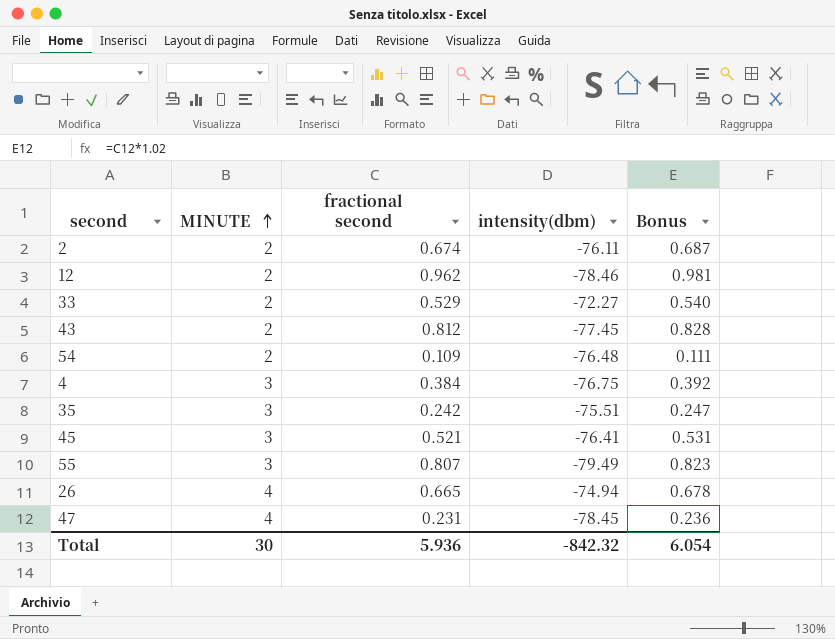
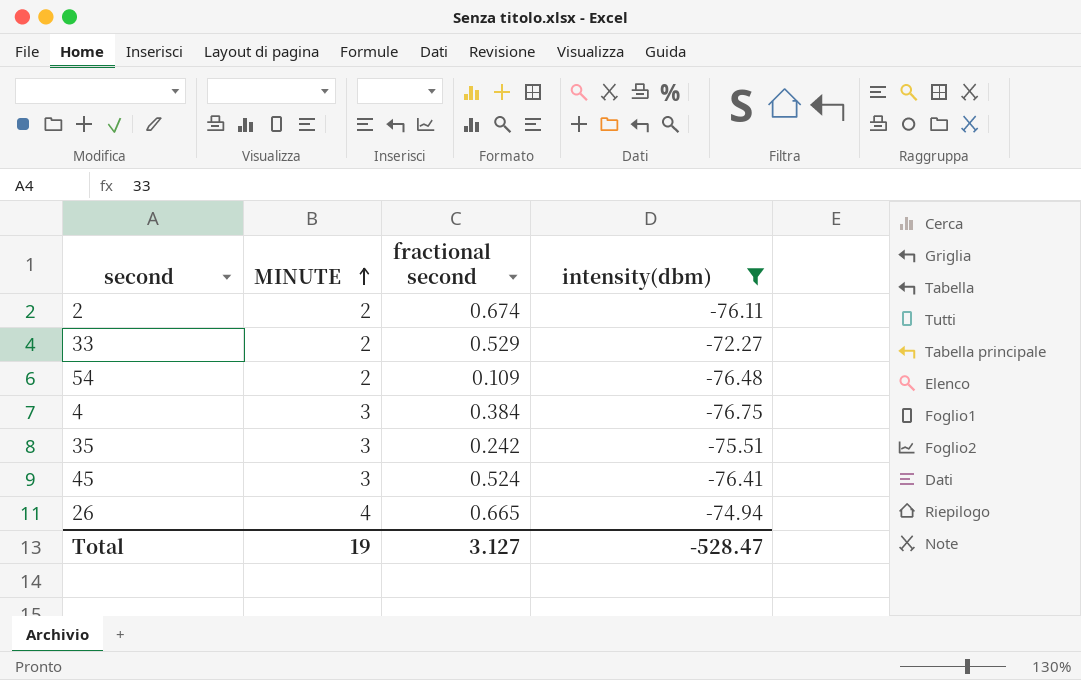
filter: none -> intensity(dbm) >= -76.75
column Bonus | formula: [fractional second] * 1.02 -> none
45 | fractional second: 0.521 -> 0.524
Total | MINUTE: 30 -> 19
Total | fractional second: 5.936 -> 3.127
Total | intensity(dbm): -842.32 -> -528.47

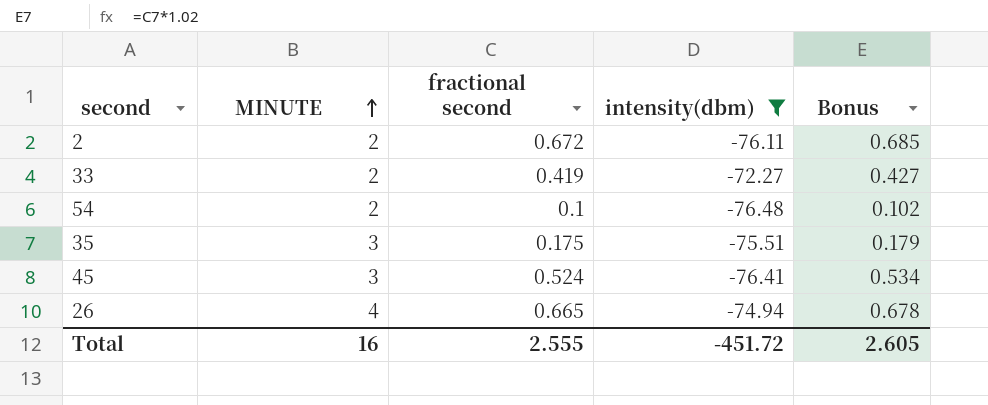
column Bonus | formula: none -> [fractional second] * 1.02
row 4: 3 | 0.384 | -76.75 -> none
2 | fractional second: 0.674 -> 0.672
33 | fractional second: 0.529 -> 0.419
54 | fractional second: 0.109 -> 0.1
35 | fractional second: 0.242 -> 0.175
Total | MINUTE: 19 -> 16
Total | fractional second: 3.127 -> 2.555
Total | intensity(dbm): -528.47 -> -451.72

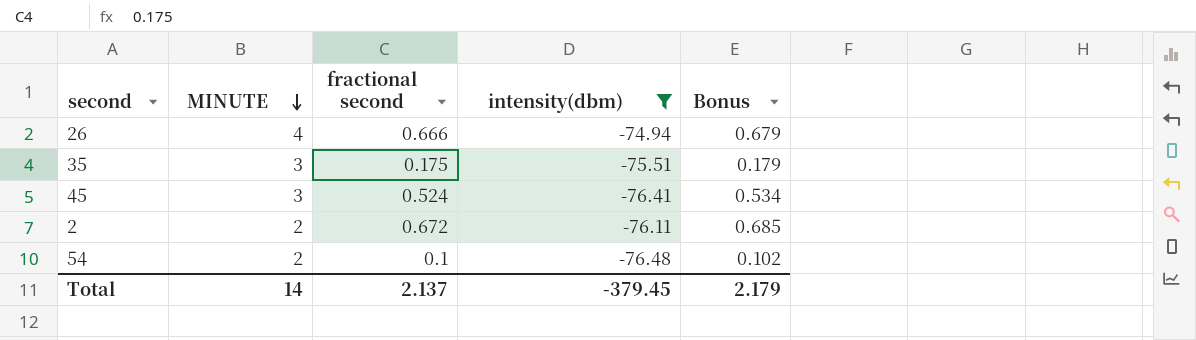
row order: MINUTE ascending -> MINUTE descending
row 33: 2 | 0.419 | -72.27 | 0.427 -> none
26 | fractional second: 0.665 -> 0.666
26 | Bonus: 0.678 -> 0.679
Total | MINUTE: 16 -> 14
Total | fractional second: 2.555 -> 2.137
Total | intensity(dbm): -451.72 -> -379.45
Total | Bonus: 2.605 -> 2.179

